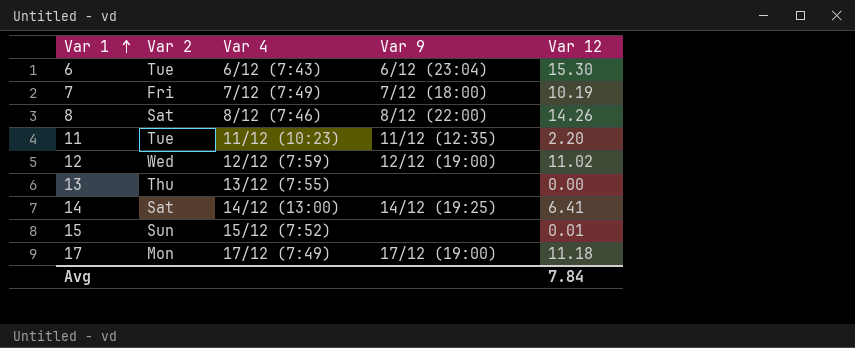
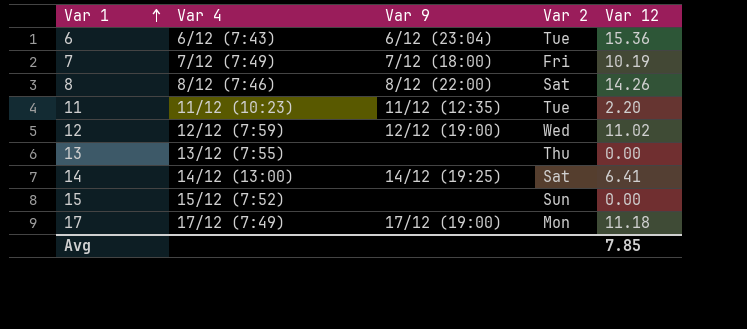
column Var 2 | position: 2 -> 4
6 | Var 12: 15.30 -> 15.36
15 | Var 12: 0.01 -> 0.00
Avg | Var 12: 7.84 -> 7.85

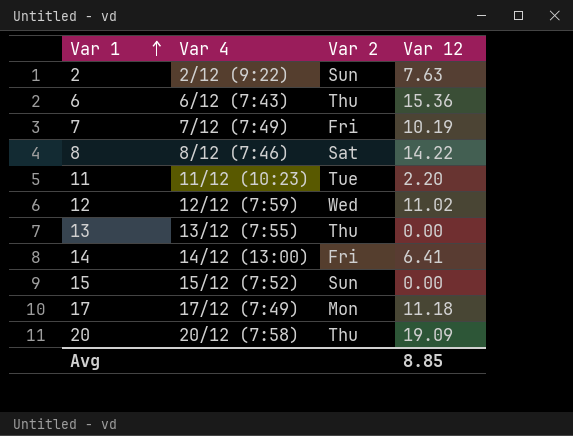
column Var 9 | position: 3 -> none
row 2: none -> 2/12 (9:22) | Sun | 7.63
6 | Var 2: Tue -> Thu
8 | Var 12: 14.26 -> 14.22
14 | Var 2: Sat -> Fri
row 20: none -> 20/12 (7:58) | Thu | 19.09
Avg | Var 12: 7.85 -> 8.85

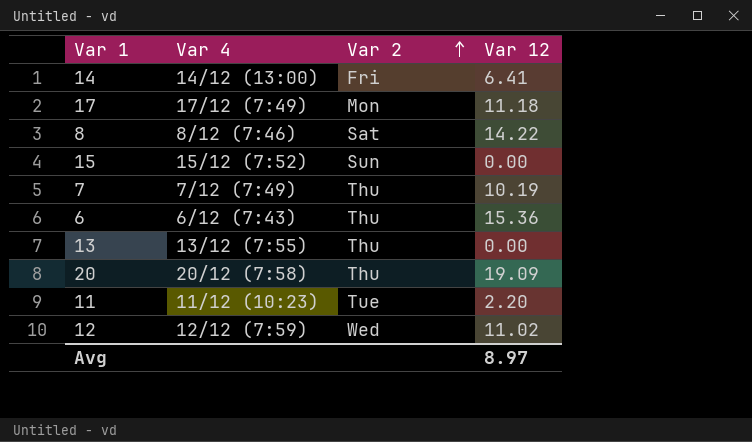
row order: Var 1 ascending -> Var 2 ascending
row 2: 2/12 (9:22) | Sun | 7.63 -> none
7 | Var 2: Fri -> Thu
Avg | Var 12: 8.85 -> 8.97

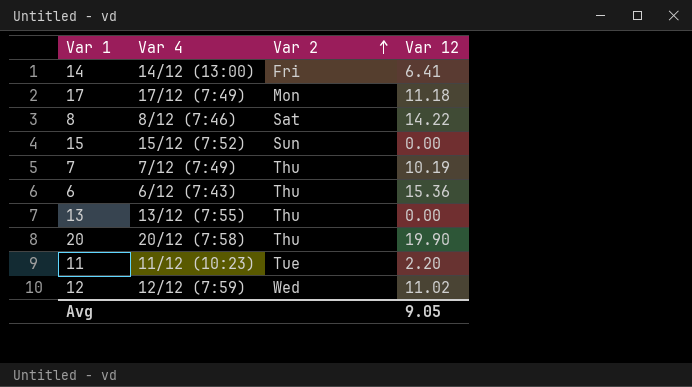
20 | Var 12: 19.09 -> 19.90
Avg | Var 12: 8.97 -> 9.05

